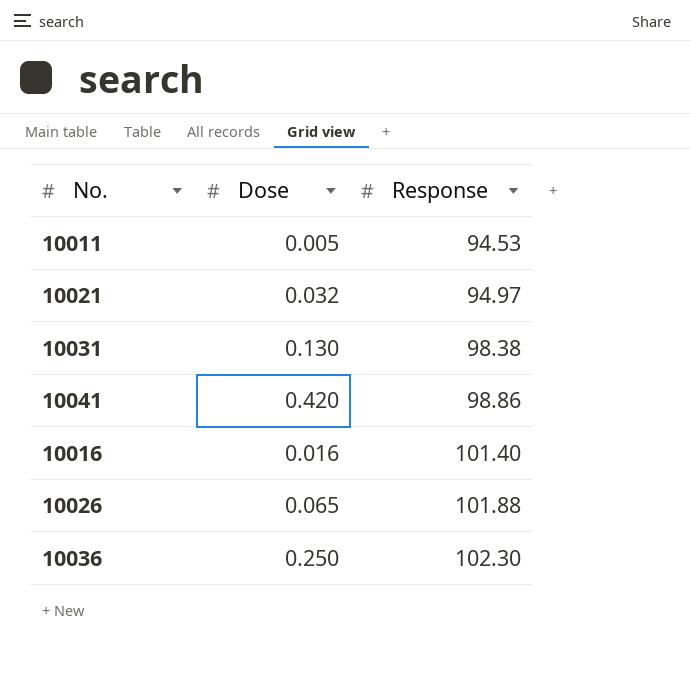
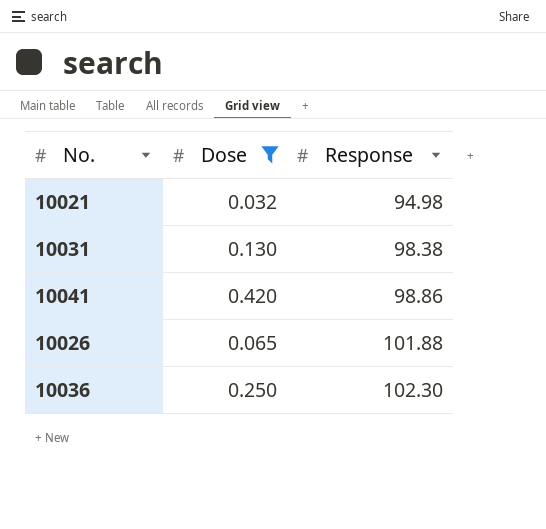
filter: none -> Dose >= 0.032
10021 | Response: 94.97 -> 94.98

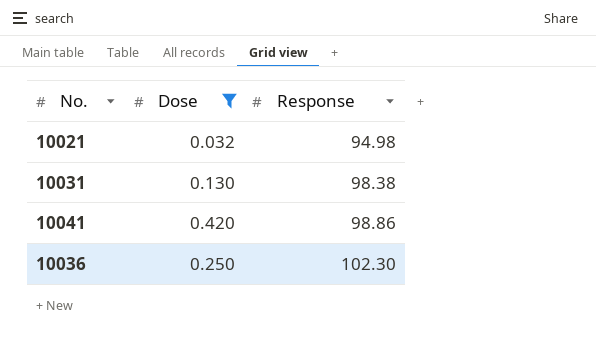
row 10026: 0.065 | 101.88 -> none

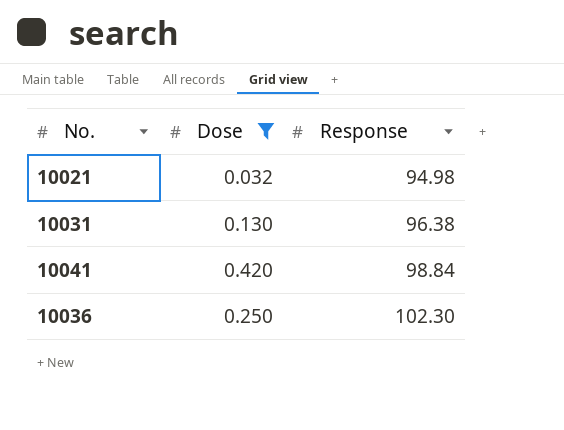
10031 | Response: 98.38 -> 96.38
10041 | Response: 98.86 -> 98.84

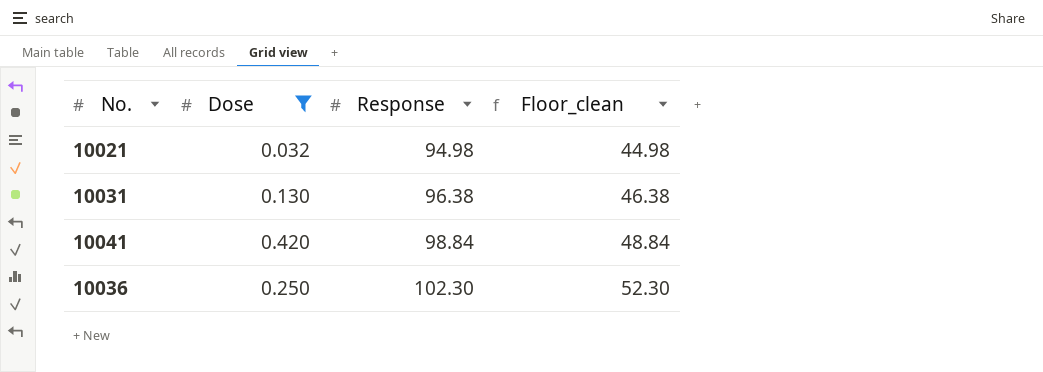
column Floor_clean | formula: none -> [Response] - 50

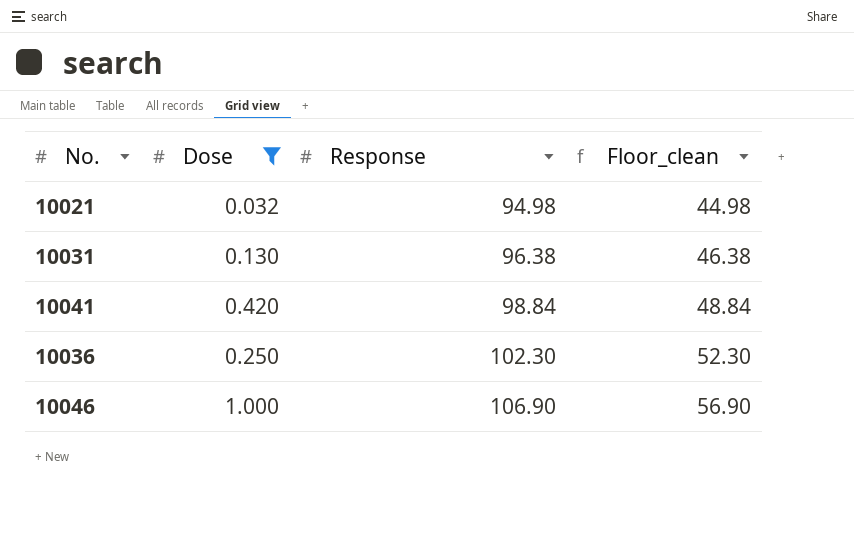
row 10046: none -> 1.000 | 106.90 | 56.90

